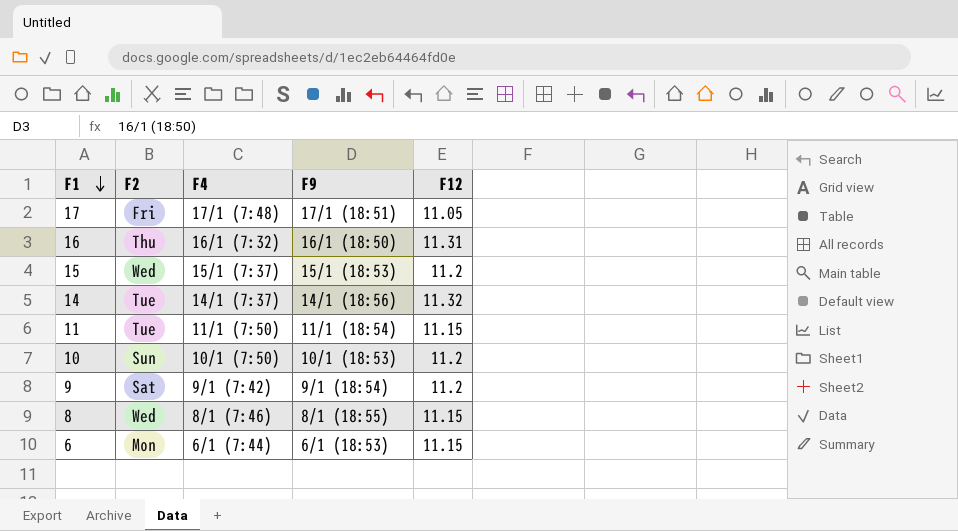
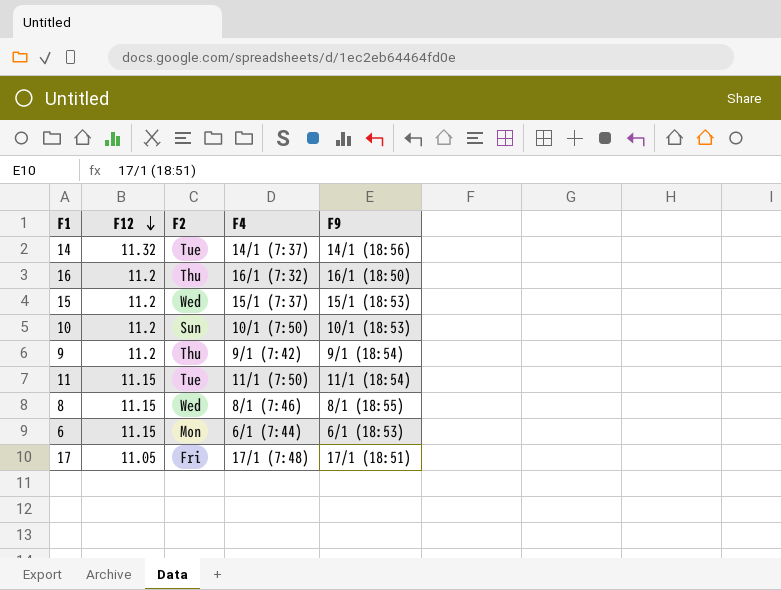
row order: F1 descending -> F12 descending
column F12 | position: 5 -> 2
16 | F12: 11.31 -> 11.2
9 | F2: Sat -> Thu

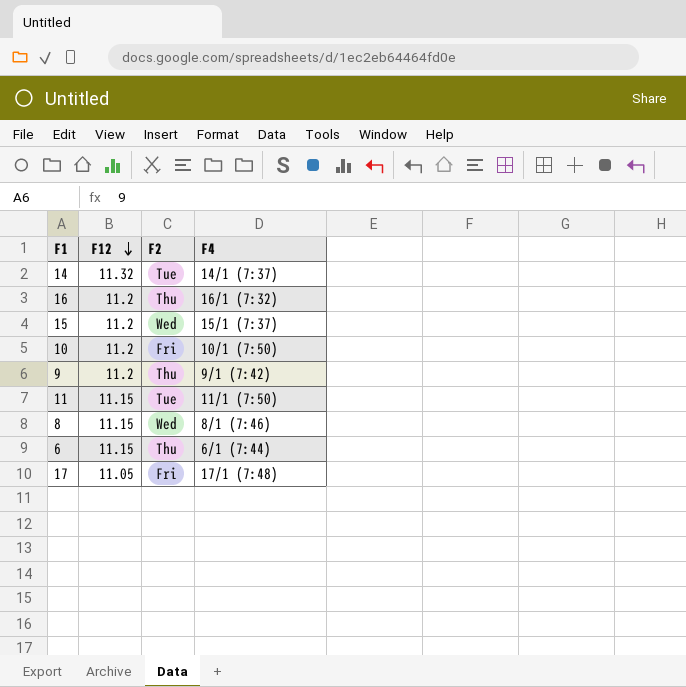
column F9 | position: 5 -> none
10 | F2: Sun -> Fri
6 | F2: Mon -> Thu

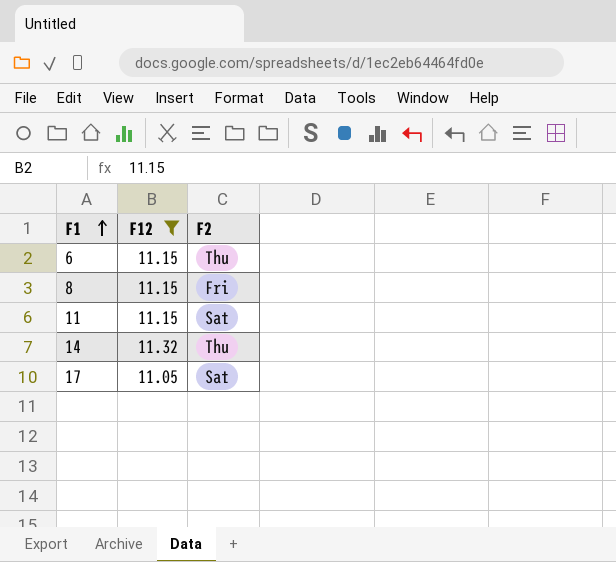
filter: none -> F12 != 11.2
row order: F12 descending -> F1 ascending
column F4 | position: 4 -> none
8 | F2: Wed -> Fri
11 | F2: Tue -> Sat
14 | F2: Tue -> Thu
17 | F2: Fri -> Sat

